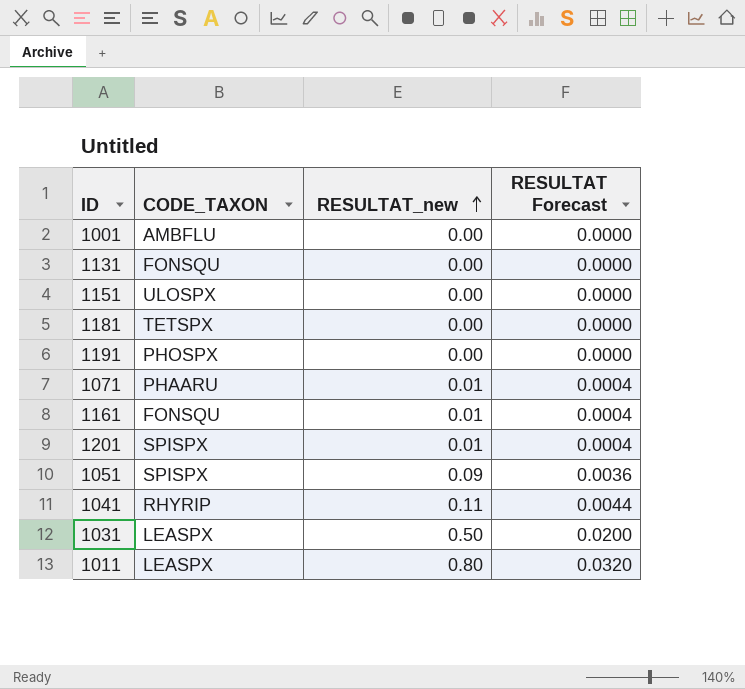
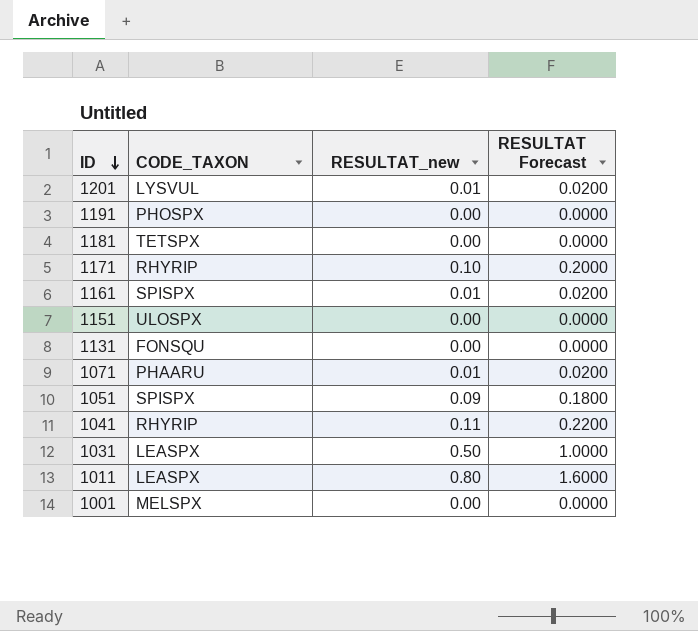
row order: RESULTAT_new ascending -> ID descending
column RESULTAT Forecast | formula: [RESULTAT_new] * 0.04 -> [RESULTAT_new] * 2
1201 | CODE_TAXON: SPISPX -> LYSVUL
row 1171: none -> RHYRIP | 0.10 | 0.2000
1161 | CODE_TAXON: FONSQU -> SPISPX
1001 | CODE_TAXON: AMBFLU -> MELSPX

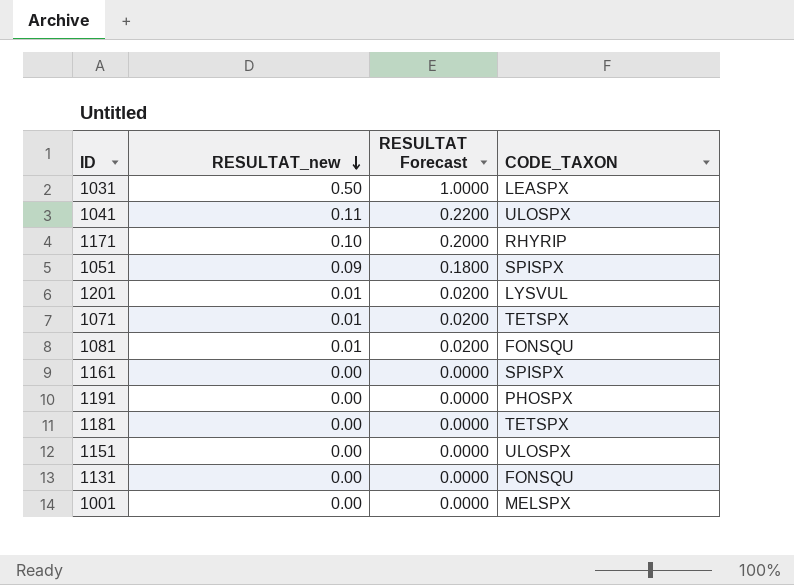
row order: ID descending -> RESULTAT_new descending
column CODE_TAXON | position: 2 -> 4
row 1011: LEASPX | 0.80 | 1.6000 -> none
1041 | CODE_TAXON: RHYRIP -> ULOSPX
1071 | CODE_TAXON: PHAARU -> TETSPX
row 1081: none -> 0.01 | 0.0200 | FONSQU
1161 | RESULTAT_new: 0.01 -> 0.00
1161 | RESULTAT Forecast: 0.0200 -> 0.0000

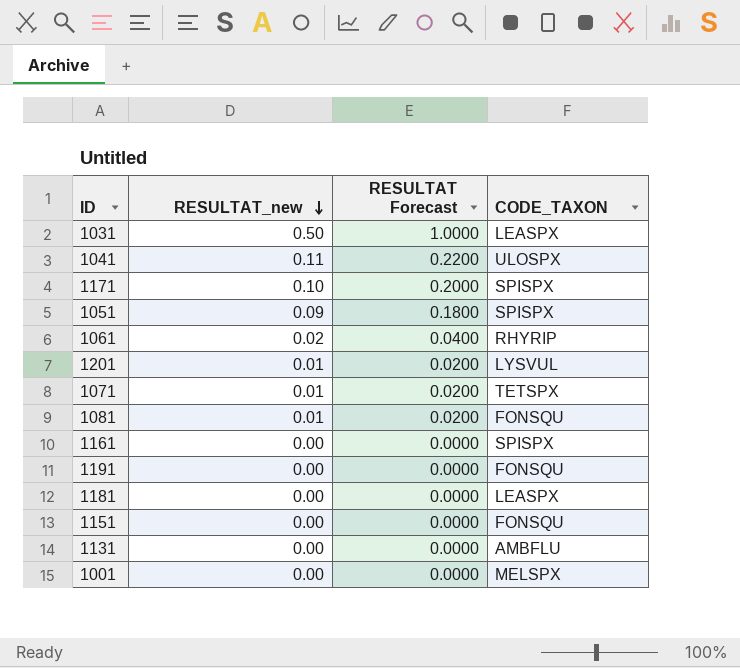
1171 | CODE_TAXON: RHYRIP -> SPISPX
row 1061: none -> 0.02 | 0.0400 | RHYRIP
1191 | CODE_TAXON: PHOSPX -> FONSQU
1181 | CODE_TAXON: TETSPX -> LEASPX
1151 | CODE_TAXON: ULOSPX -> FONSQU
1131 | CODE_TAXON: FONSQU -> AMBFLU

